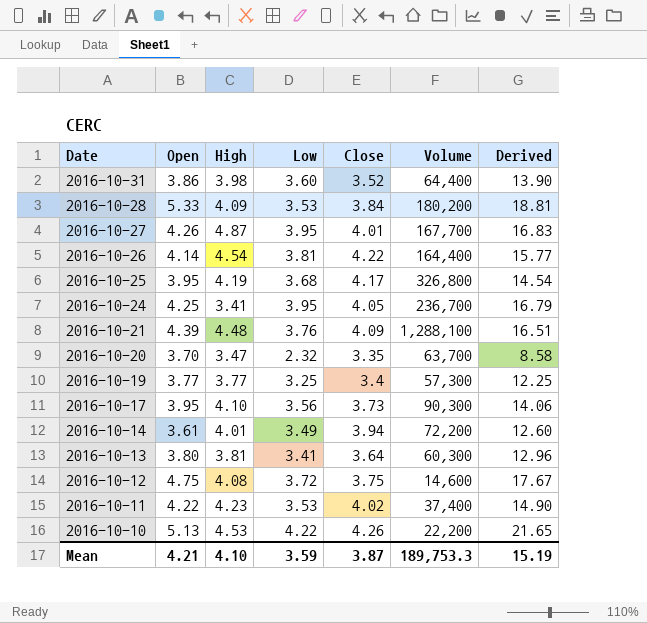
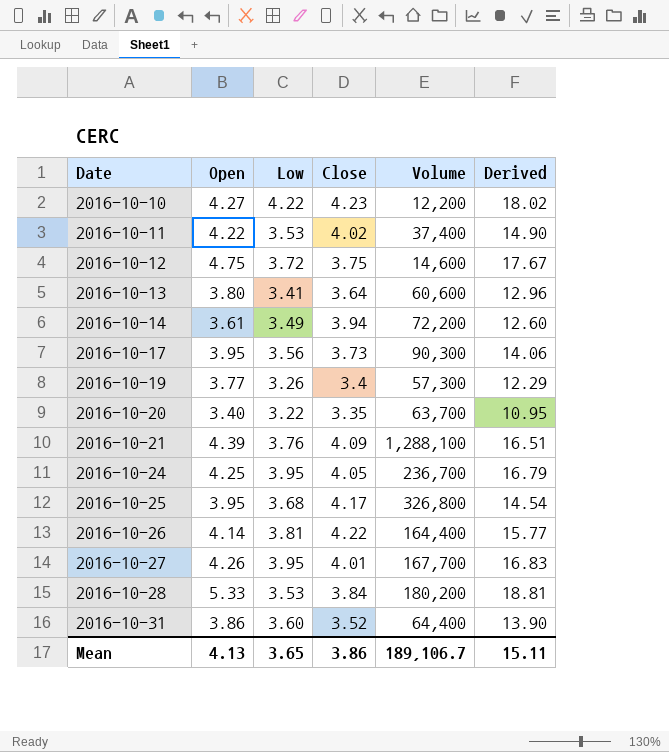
row order: Date descending -> Date ascending
column High | position: 3 -> none
2016-10-10 | Open: 5.13 -> 4.27
2016-10-10 | Close: 4.26 -> 4.23
2016-10-10 | Volume: 22,200 -> 12,200
2016-10-10 | Derived: 21.65 -> 18.02
2016-10-13 | Volume: 60,300 -> 60,600
2016-10-19 | Low: 3.25 -> 3.26
2016-10-19 | Derived: 12.25 -> 12.29
2016-10-20 | Open: 3.70 -> 3.40
2016-10-20 | Low: 2.32 -> 3.22
2016-10-20 | Derived: 8.58 -> 10.95
Mean | Open: 4.21 -> 4.13
Mean | Low: 3.59 -> 3.65
Mean | Close: 3.87 -> 3.86
Mean | Volume: 189,753.3 -> 189,106.7
Mean | Derived: 15.19 -> 15.11

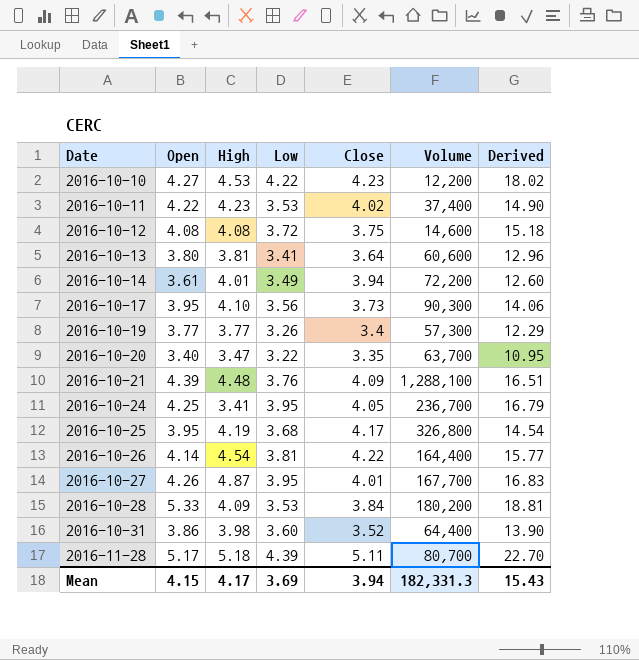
column High | position: none -> 3
2016-10-12 | Open: 4.75 -> 4.08
2016-10-12 | Derived: 17.67 -> 15.18
row 2016-11-28: none -> 5.17 | 5.18 | 4.39 | 5.11 | 80,700 | 22.70
Mean | Open: 4.13 -> 4.15
Mean | Low: 3.65 -> 3.69
Mean | Close: 3.86 -> 3.94
Mean | Volume: 189,106.7 -> 182,331.3
Mean | Derived: 15.11 -> 15.43

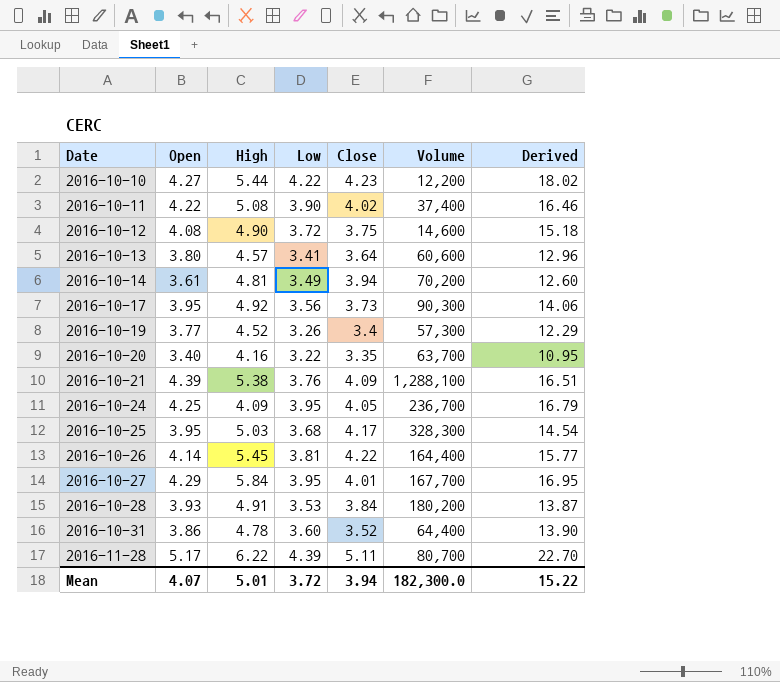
2016-10-10 | High: 4.53 -> 5.44
2016-10-11 | High: 4.23 -> 5.08
2016-10-11 | Low: 3.53 -> 3.90
2016-10-11 | Derived: 14.90 -> 16.46
2016-10-12 | High: 4.08 -> 4.90
2016-10-13 | High: 3.81 -> 4.57
2016-10-14 | High: 4.01 -> 4.81
2016-10-14 | Volume: 72,200 -> 70,200
2016-10-17 | High: 4.10 -> 4.92
2016-10-19 | High: 3.77 -> 4.52
2016-10-20 | High: 3.47 -> 4.16
2016-10-21 | High: 4.48 -> 5.38
2016-10-24 | High: 3.41 -> 4.09
2016-10-25 | High: 4.19 -> 5.03
2016-10-25 | Volume: 326,800 -> 328,300
2016-10-26 | High: 4.54 -> 5.45
2016-10-27 | Open: 4.26 -> 4.29
2016-10-27 | High: 4.87 -> 5.84
2016-10-27 | Derived: 16.83 -> 16.95
2016-10-28 | Open: 5.33 -> 3.93
2016-10-28 | High: 4.09 -> 4.91
2016-10-28 | Derived: 18.81 -> 13.87
2016-10-31 | High: 3.98 -> 4.78
2016-11-28 | High: 5.18 -> 6.22
Mean | Open: 4.15 -> 4.07
Mean | High: 4.17 -> 5.01
Mean | Low: 3.69 -> 3.72
Mean | Volume: 182,331.3 -> 182,300.0
Mean | Derived: 15.43 -> 15.22

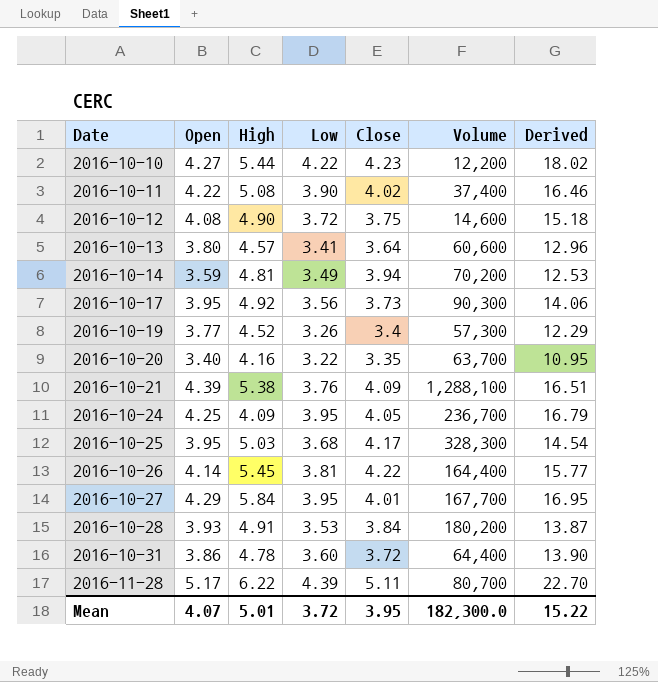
2016-10-14 | Open: 3.61 -> 3.59
2016-10-14 | Derived: 12.60 -> 12.53
2016-10-31 | Close: 3.52 -> 3.72
Mean | Close: 3.94 -> 3.95

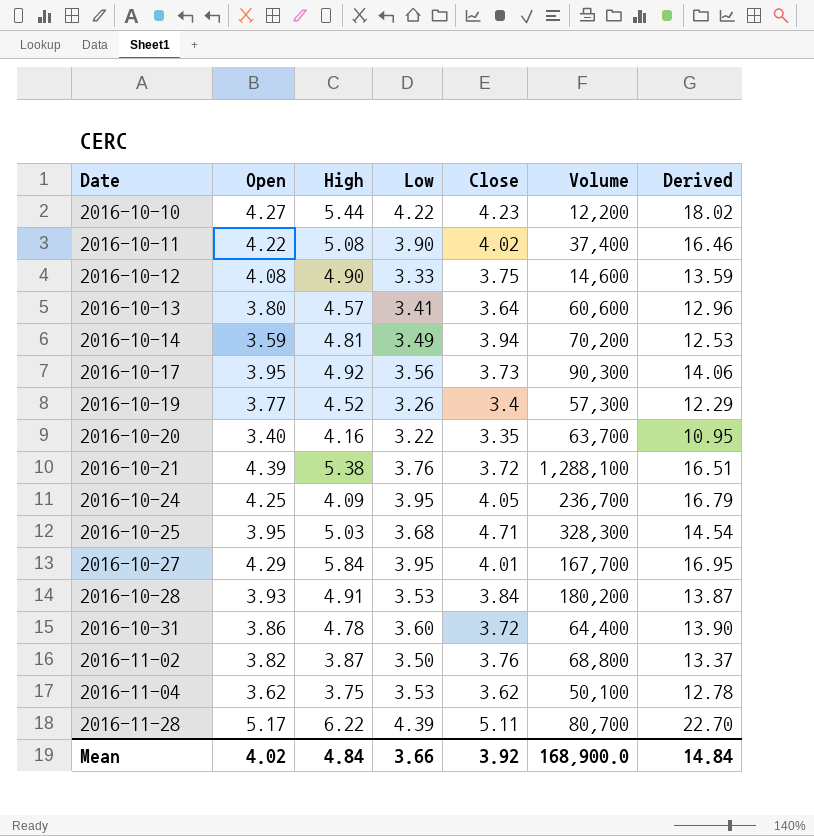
row 2016-10-26: 4.14 | 5.45 | 3.81 | 4.22 | 164,400 | 15.77 -> none
2016-10-12 | Low: 3.72 -> 3.33
2016-10-12 | Derived: 15.18 -> 13.59
2016-10-21 | Close: 4.09 -> 3.72
2016-10-25 | Close: 4.17 -> 4.71
row 2016-11-02: none -> 3.82 | 3.87 | 3.50 | 3.76 | 68,800 | 13.37
row 2016-11-04: none -> 3.62 | 3.75 | 3.53 | 3.62 | 50,100 | 12.78
Mean | Open: 4.07 -> 4.02
Mean | High: 5.01 -> 4.84
Mean | Low: 3.72 -> 3.66
Mean | Close: 3.95 -> 3.92
Mean | Volume: 182,300.0 -> 168,900.0
Mean | Derived: 15.22 -> 14.84

